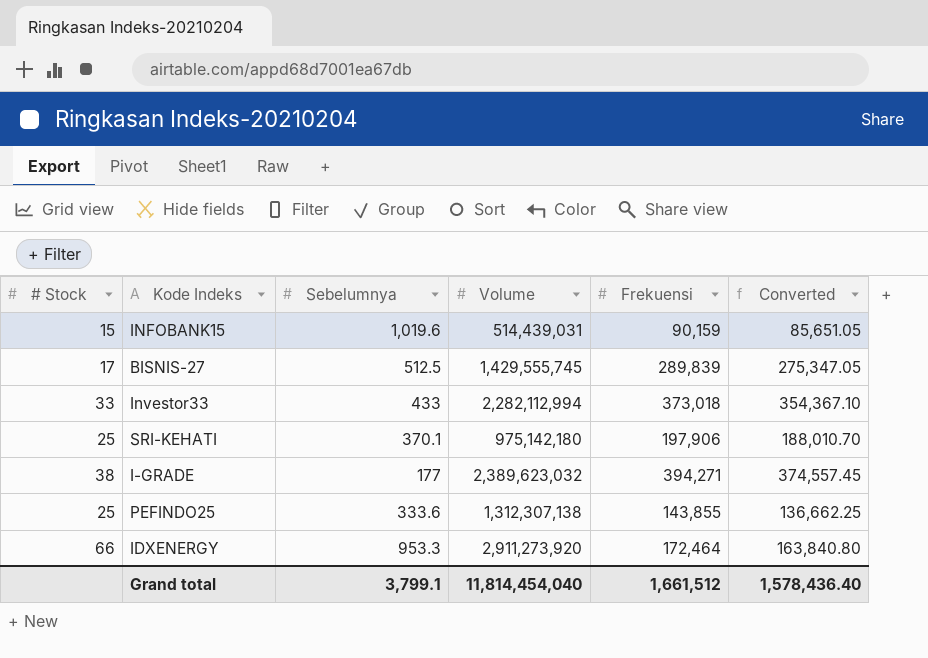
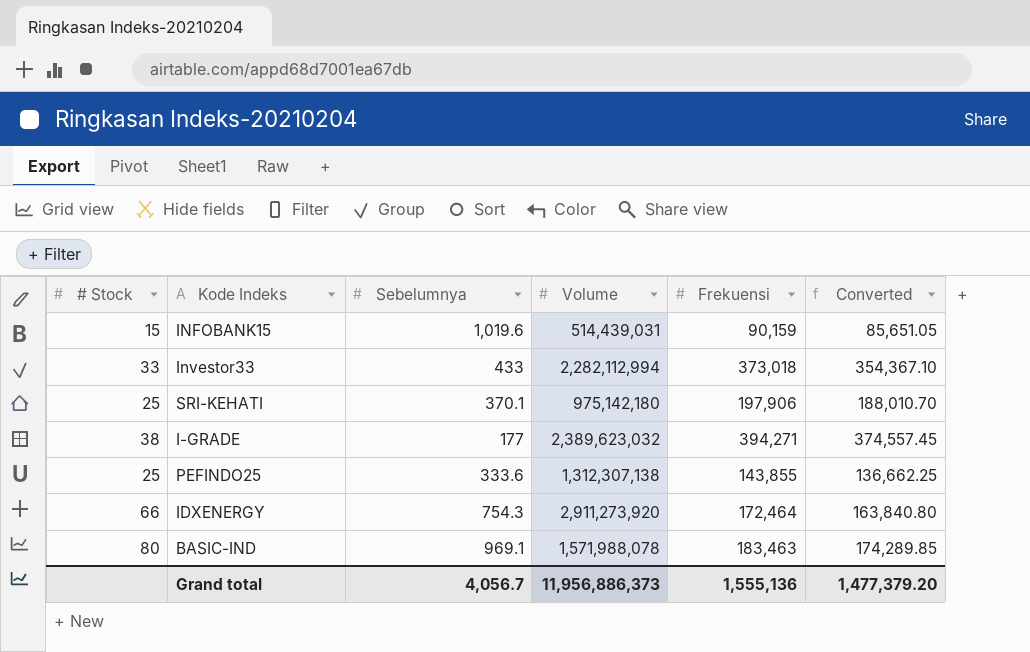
row BISNIS-27: 17 | 512.5 | 1,429,555,745 | 289,839 | 275,347.05 -> none
IDXENERGY | Sebelumnya: 953.3 -> 754.3
row BASIC-IND: none -> 80 | 969.1 | 1,571,988,078 | 183,463 | 174,289.85
Grand total | Sebelumnya: 3,799.1 -> 4,056.7
Grand total | Volume: 11,814,454,040 -> 11,956,886,373
Grand total | Frekuensi: 1,661,512 -> 1,555,136
Grand total | Converted: 1,578,436.40 -> 1,477,379.20

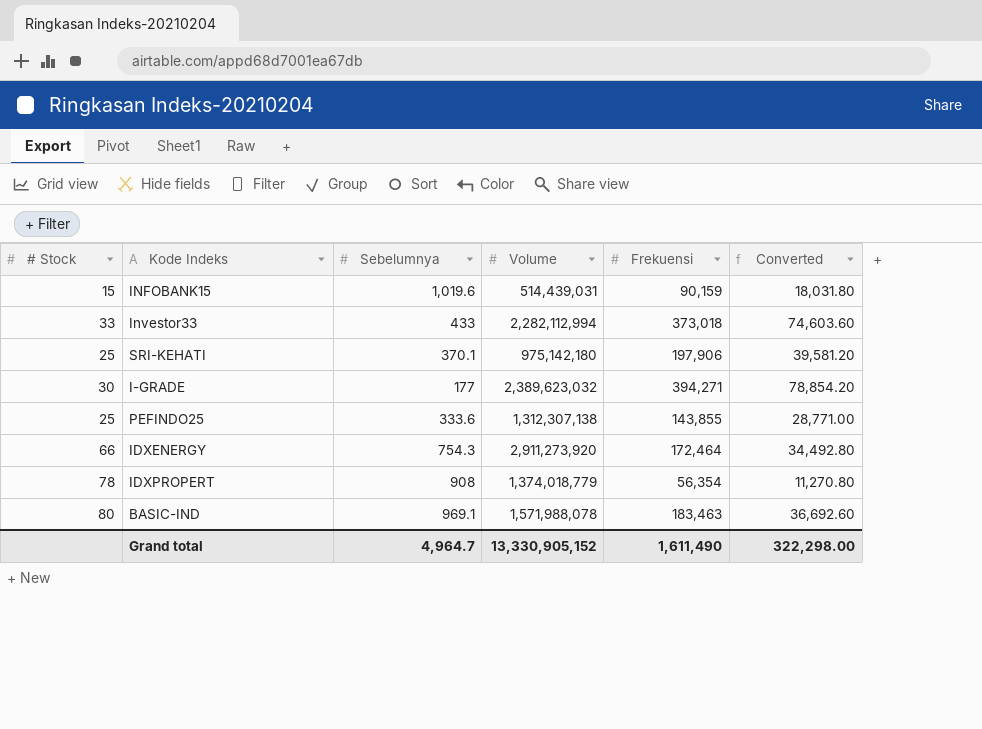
column Converted | formula: [Frekuensi] * 0.95 -> [Frekuensi] * 0.2
I-GRADE | # Stock: 38 -> 30
row IDXPROPERT: none -> 78 | 908 | 1,374,018,779 | 56,354 | 11,270.80
Grand total | Sebelumnya: 4,056.7 -> 4,964.7
Grand total | Volume: 11,956,886,373 -> 13,330,905,152
Grand total | Frekuensi: 1,555,136 -> 1,611,490
Grand total | Converted: 1,477,379.20 -> 322,298.00

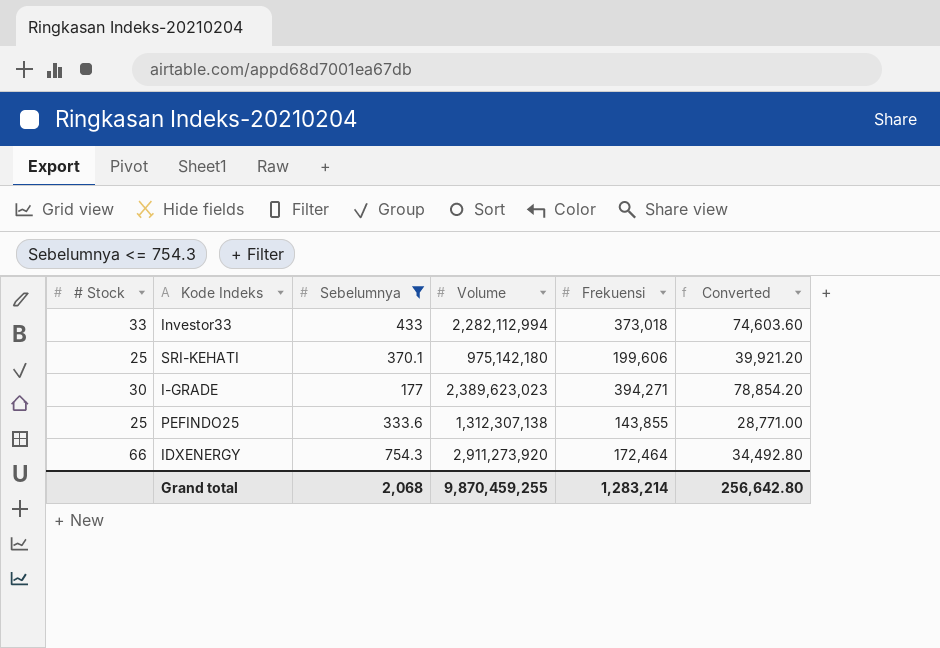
filter: none -> Sebelumnya <= 754.3
SRI-KEHATI | Frekuensi: 197,906 -> 199,606
SRI-KEHATI | Converted: 39,581.20 -> 39,921.20
I-GRADE | Volume: 2,389,623,032 -> 2,389,623,023
Grand total | Sebelumnya: 4,964.7 -> 2,068
Grand total | Volume: 13,330,905,152 -> 9,870,459,255
Grand total | Frekuensi: 1,611,490 -> 1,283,214
Grand total | Converted: 322,298.00 -> 256,642.80

